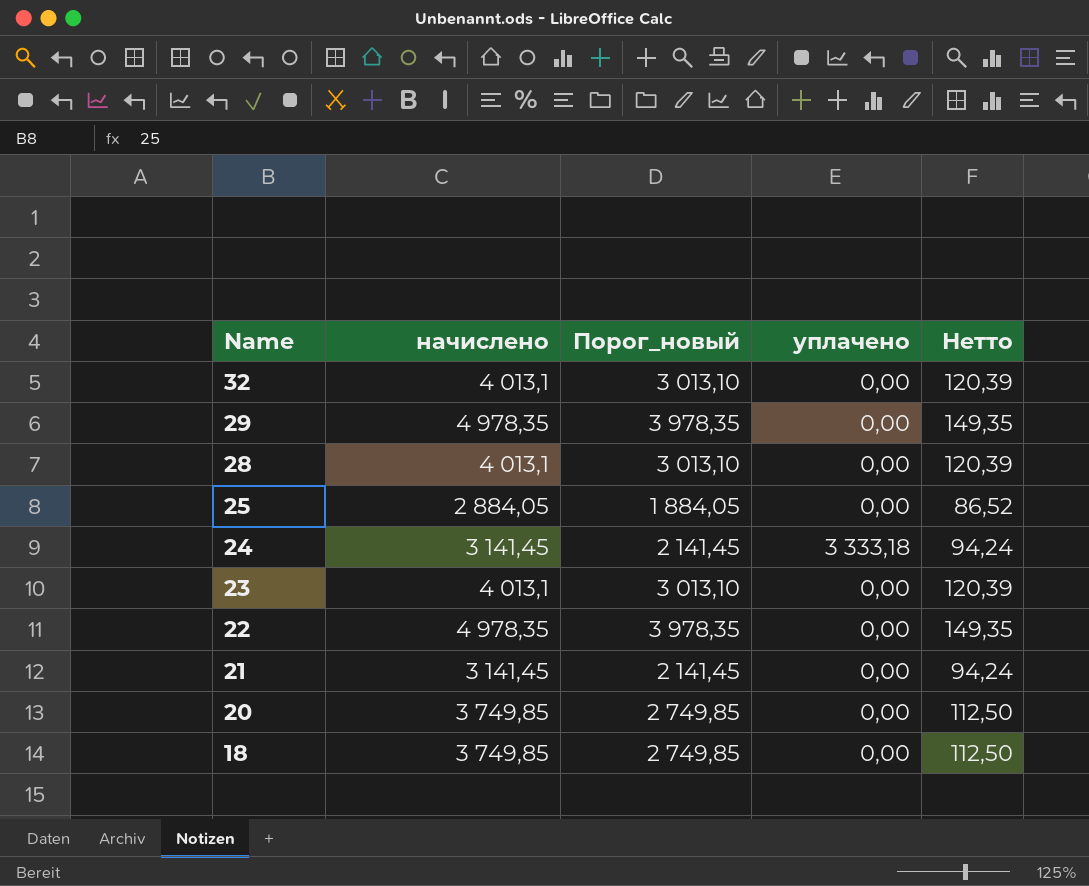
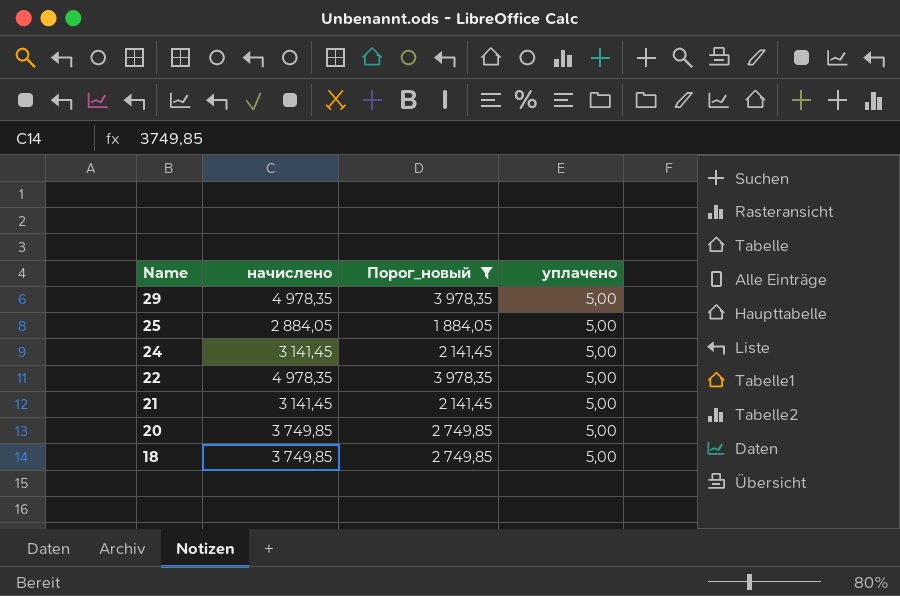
filter: none -> Порог_новый != 3 013,10
column Нетто | formula: [начислено] * 0,03 -> none
29 | уплачено: 0,00 -> 5,00
25 | уплачено: 0,00 -> 5,00
24 | уплачено: 3 333,18 -> 5,00
22 | уплачено: 0,00 -> 5,00
21 | уплачено: 0,00 -> 5,00
20 | уплачено: 0,00 -> 5,00
18 | уплачено: 0,00 -> 5,00

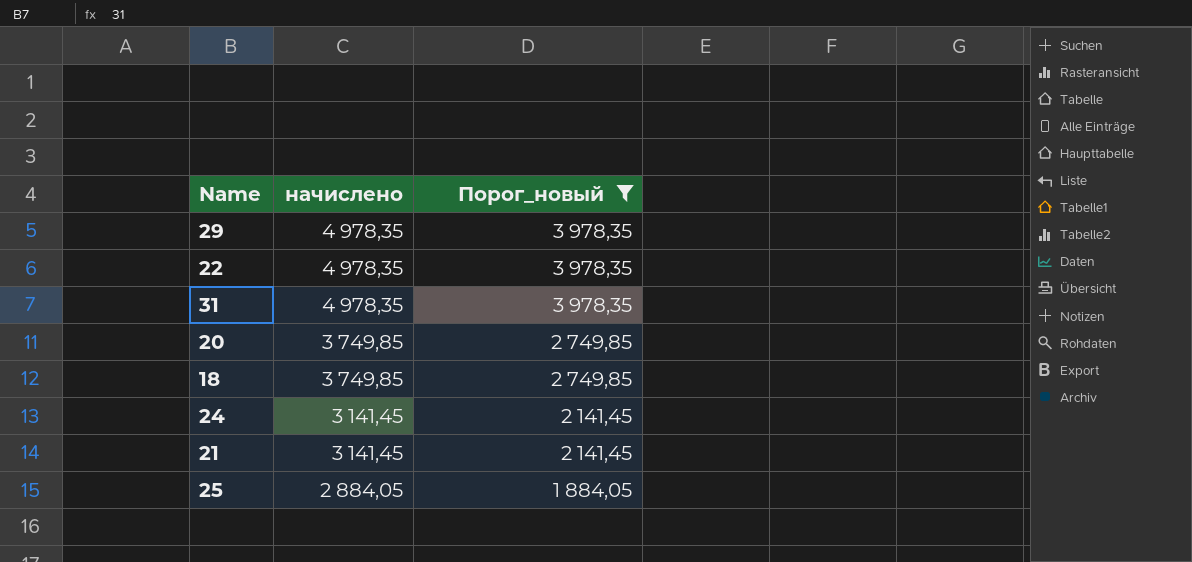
row order: Name descending -> начислено descending
column уплачено | position: 4 -> none
row 31: none -> 4 978,35 | 3 978,35

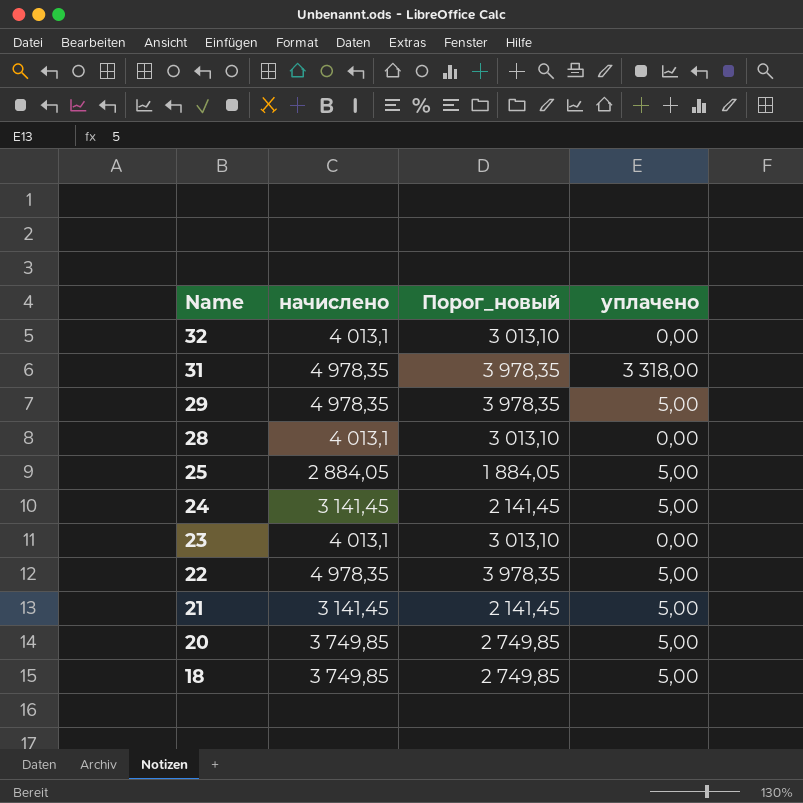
filter: Порог_новый != 3 013,10 -> none
row order: начислено descending -> Name descending
column уплачено | position: none -> 4

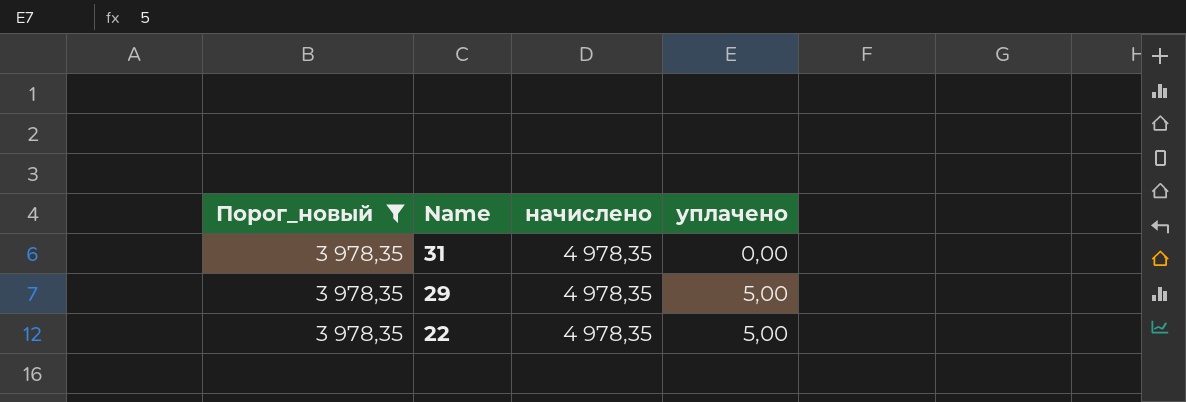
filter: none -> Порог_новый = 3 978,35
column Порог_новый | position: 3 -> 1
31 | уплачено: 3 318,00 -> 0,00

